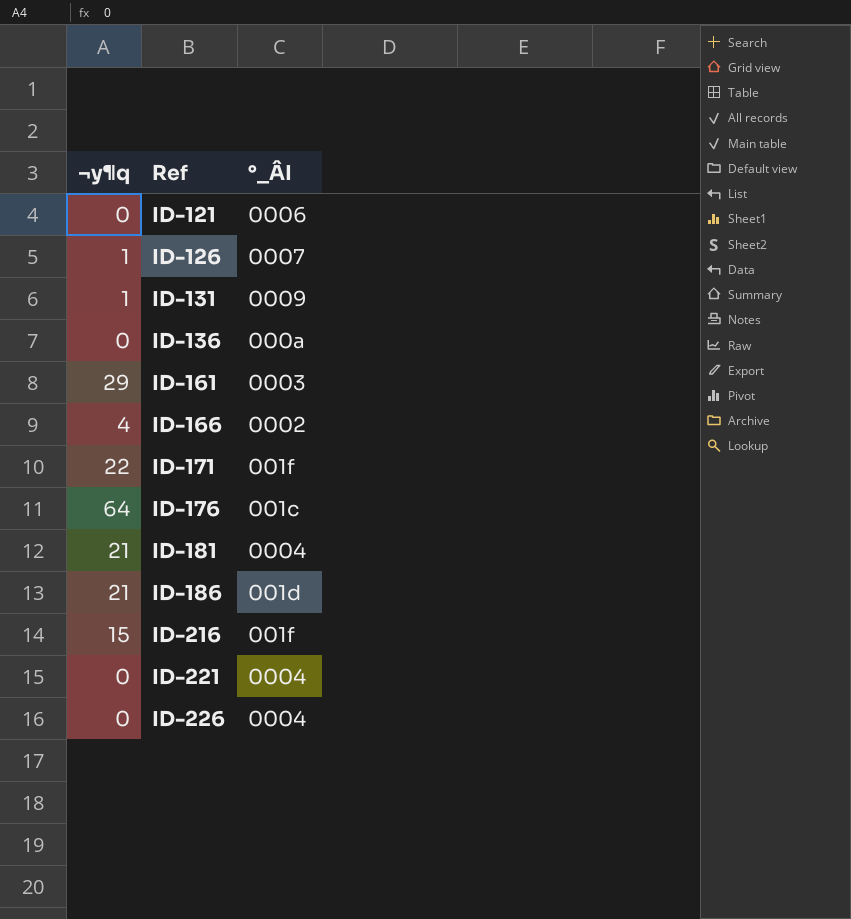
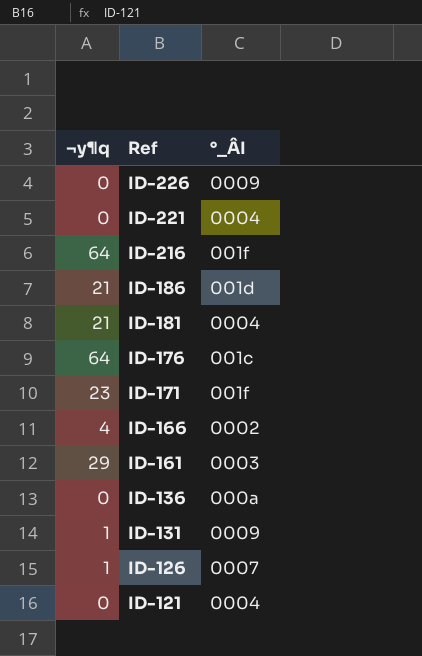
row order: Ref ascending -> Ref descending
ID-226 | °_ÂI: 0004 -> 0009
ID-216 | ¬y¶q: 15 -> 64
ID-171 | ¬y¶q: 22 -> 23
ID-121 | °_ÂI: 0006 -> 0004

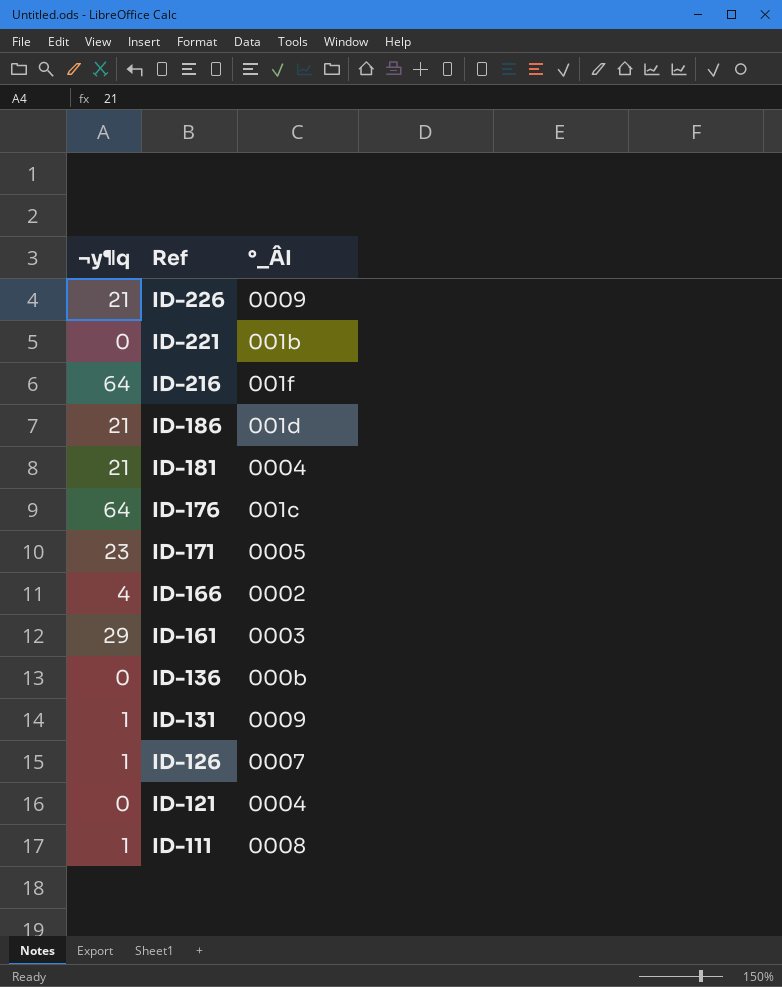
ID-226 | ¬y¶q: 0 -> 21
ID-221 | °_ÂI: 0004 -> 001b
ID-171 | °_ÂI: 001f -> 0005
ID-136 | °_ÂI: 000a -> 000b
row ID-111: none -> 1 | 0008

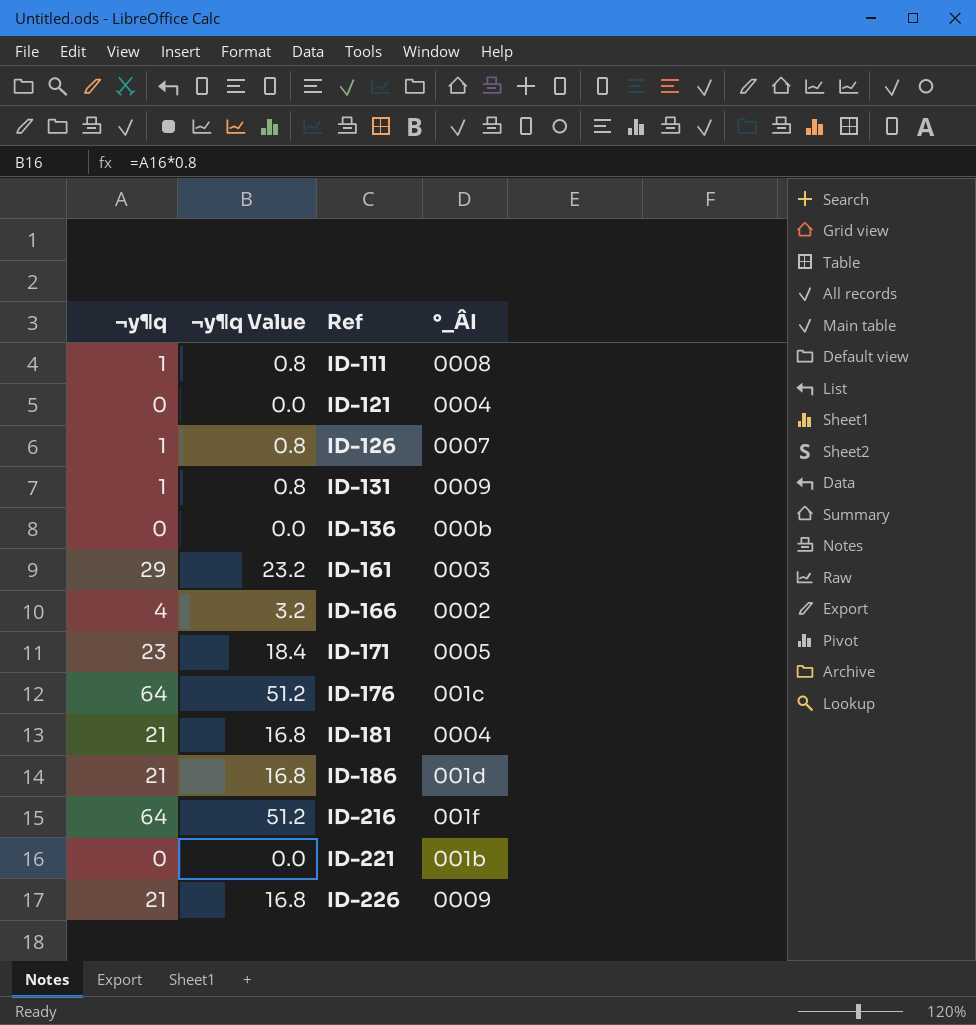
row order: Ref descending -> Ref ascending
column ¬y¶q Value | formula: none -> [¬y¶q] * 0.8

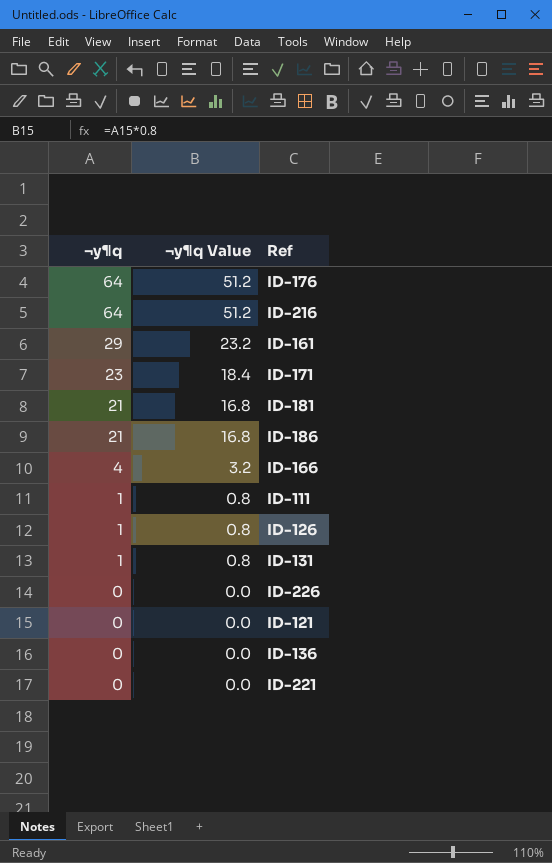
row order: Ref ascending -> ¬y¶q descending
column °_ÂI | position: 4 -> none
ID-226 | ¬y¶q: 21 -> 0
ID-226 | ¬y¶q Value: 16.8 -> 0.0

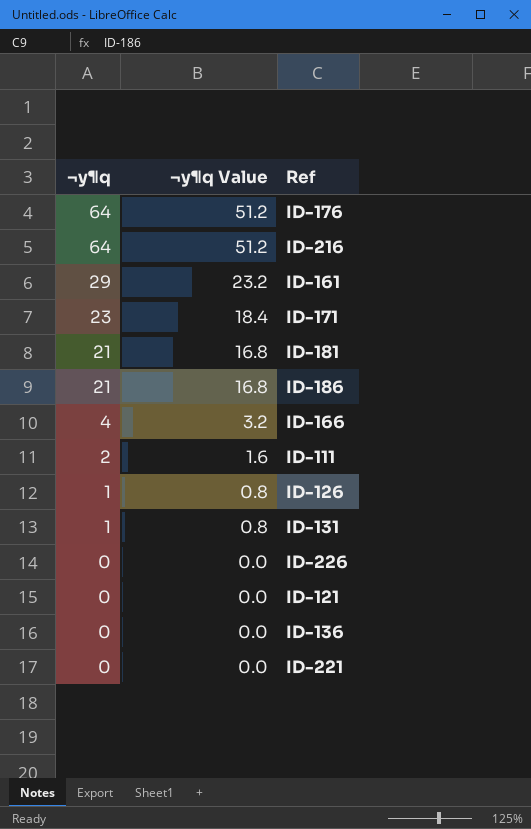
ID-111 | ¬y¶q: 1 -> 2
ID-111 | ¬y¶q Value: 0.8 -> 1.6

